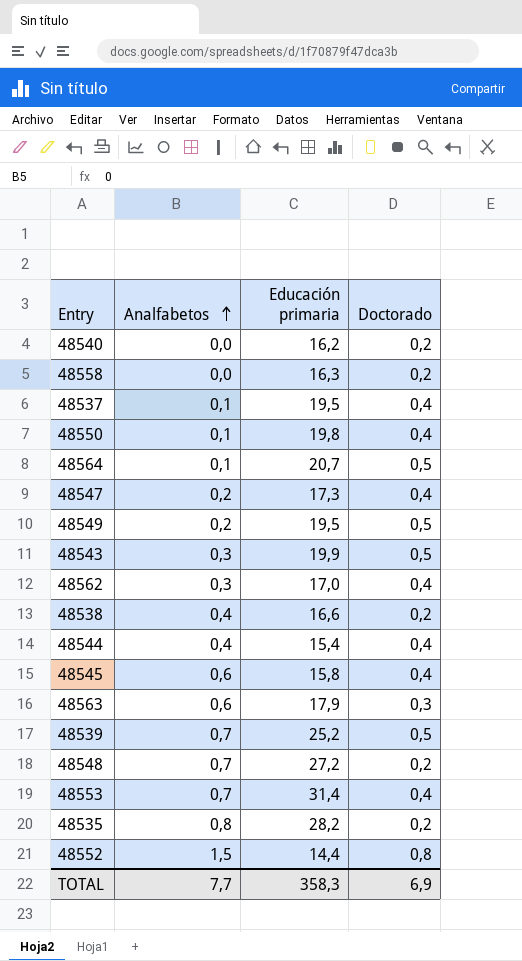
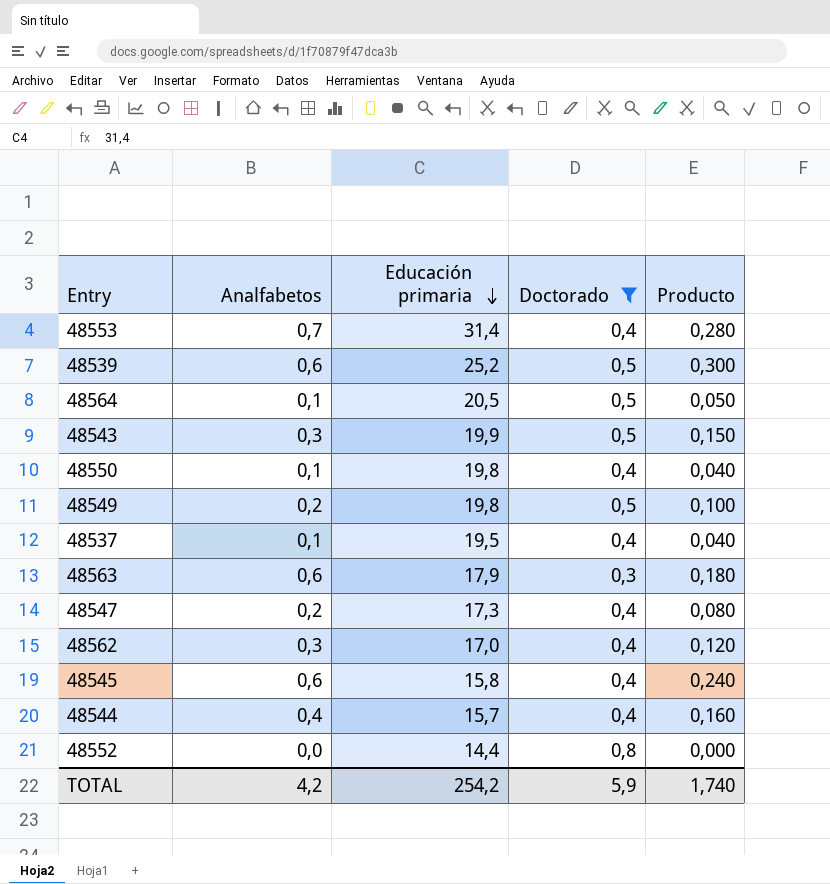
filter: none -> Doctorado != 0,2
row order: Analfabetos ascending -> Educación primaria descending
column Producto | formula: none -> [Analfabetos] * [Doctorado]
48539 | Analfabetos: 0,7 -> 0,6
48564 | Educación primaria: 20,7 -> 20,5
48549 | Educación primaria: 19,5 -> 19,8
48544 | Educación primaria: 15,4 -> 15,7
48552 | Analfabetos: 1,5 -> 0,0
TOTAL | Analfabetos: 7,7 -> 4,2
TOTAL | Educación primaria: 358,3 -> 254,2
TOTAL | Doctorado: 6,9 -> 5,9

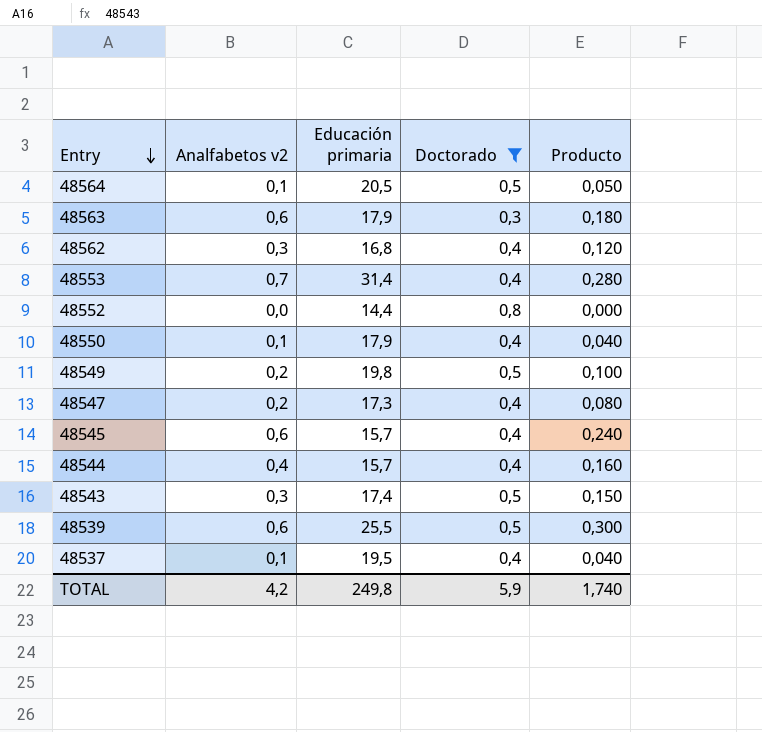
row order: Educación primaria descending -> Entry descending
column name: Analfabetos -> Analfabetos v2
48562 | Educación primaria: 17,0 -> 16,8
48550 | Educación primaria: 19,8 -> 17,9
48545 | Educación primaria: 15,8 -> 15,7
48543 | Educación primaria: 19,9 -> 17,4
48539 | Educación primaria: 25,2 -> 25,5
TOTAL | Educación primaria: 254,2 -> 249,8

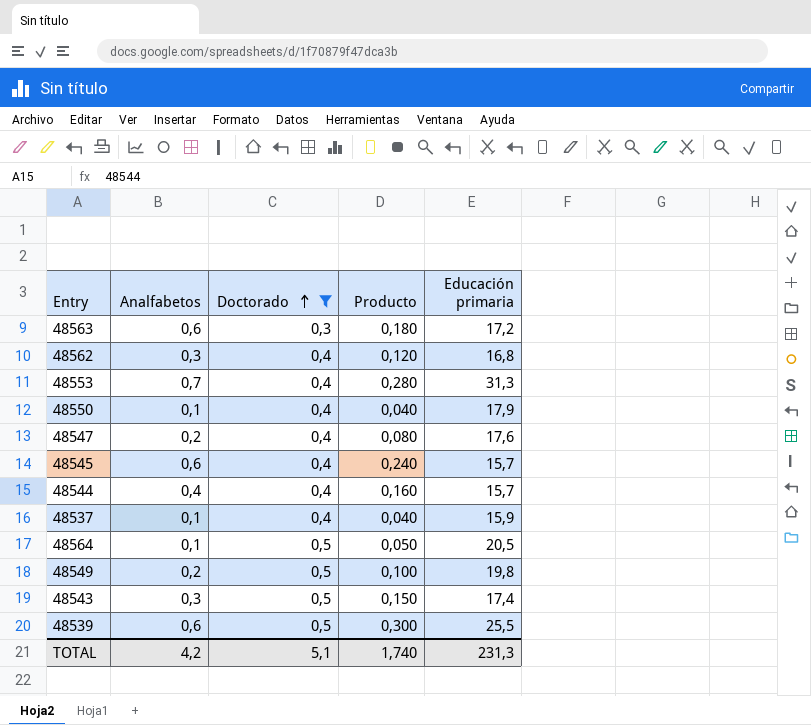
row order: Entry descending -> Doctorado ascending
column name: Analfabetos v2 -> Analfabetos
column Educación primaria | position: 3 -> 5
row 48552: 0,0 | 14,4 | 0,8 | 0,000 -> none
48563 | Educación primaria: 17,9 -> 17,2
48553 | Educación primaria: 31,4 -> 31,3
48547 | Educación primaria: 17,3 -> 17,6
48537 | Educación primaria: 19,5 -> 15,9
TOTAL | Doctorado: 5,9 -> 5,1
TOTAL | Educación primaria: 249,8 -> 231,3

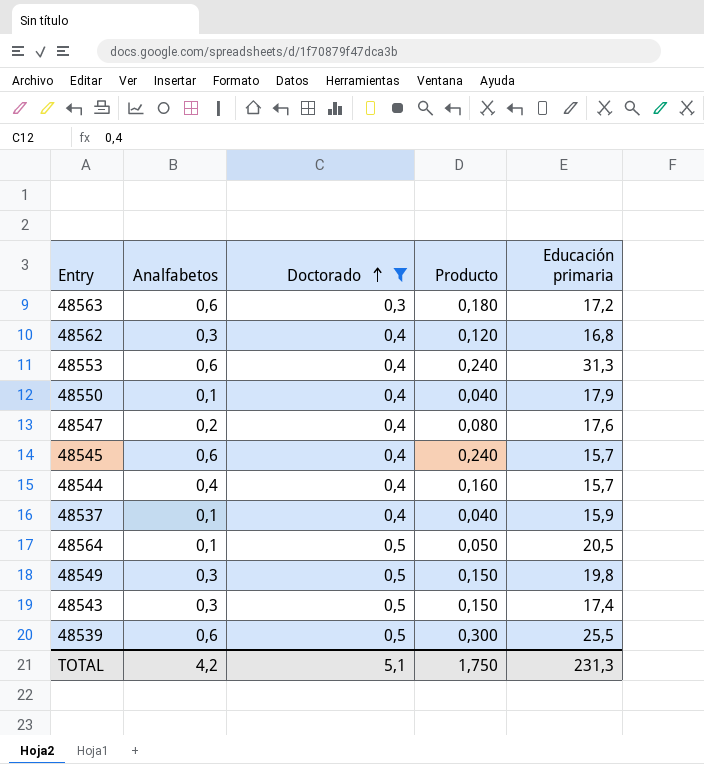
48553 | Analfabetos: 0,7 -> 0,6
48553 | Producto: 0,280 -> 0,240
48549 | Analfabetos: 0,2 -> 0,3
48549 | Producto: 0,100 -> 0,150
TOTAL | Producto: 1,740 -> 1,750

